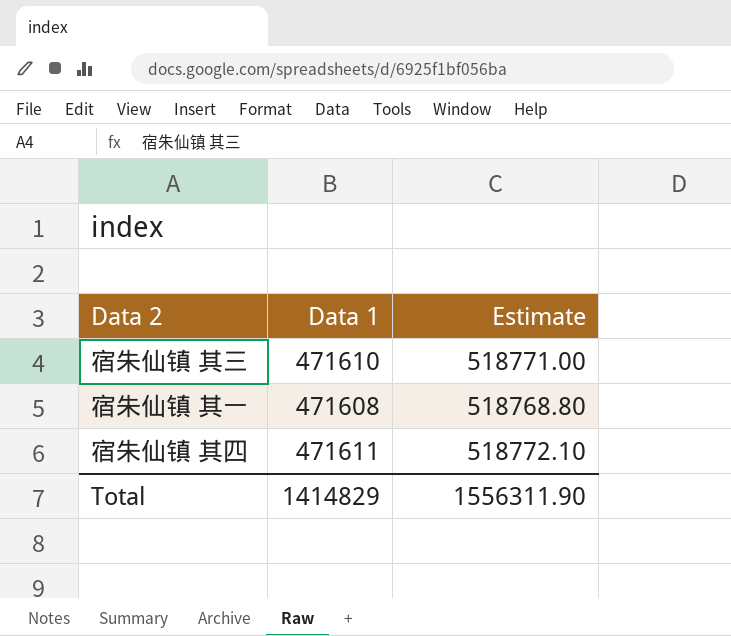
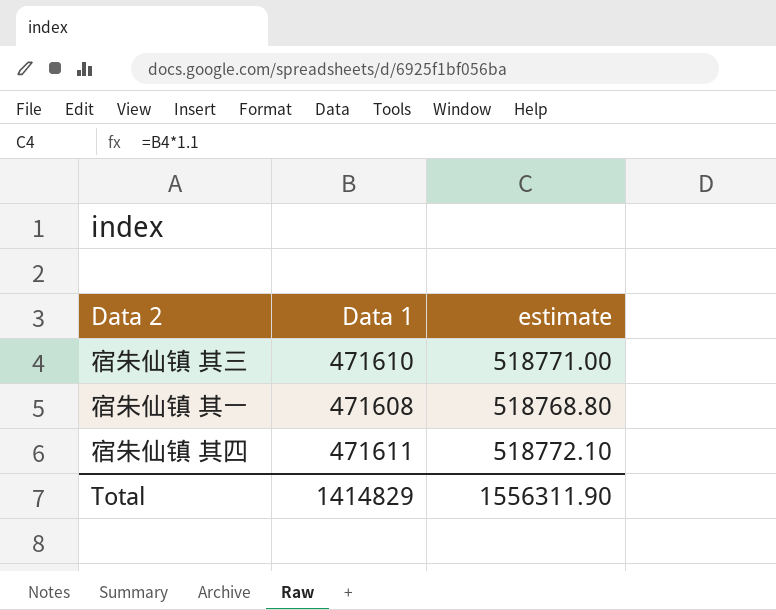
column name: Estimate -> estimate

